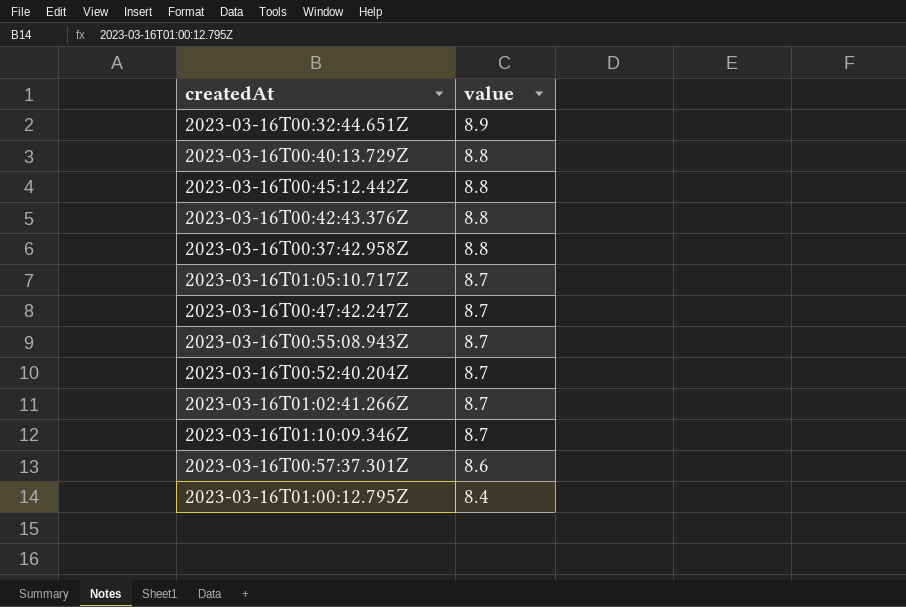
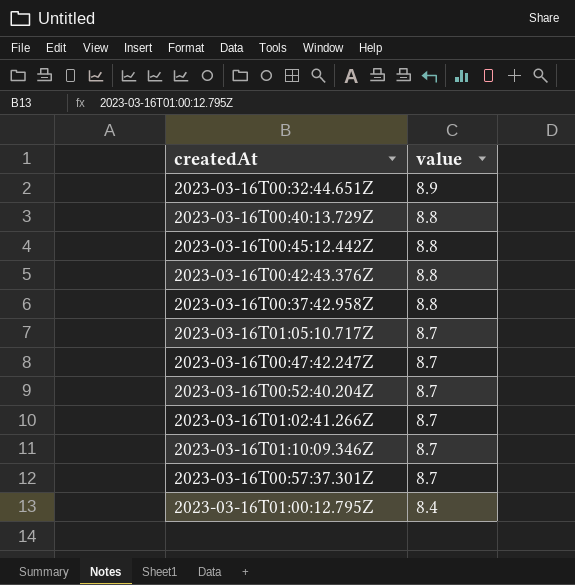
row 2023-03-16T00:55:08.943Z: 8.7 -> none
2023-03-16T00:57:37.301Z | value: 8.6 -> 8.7

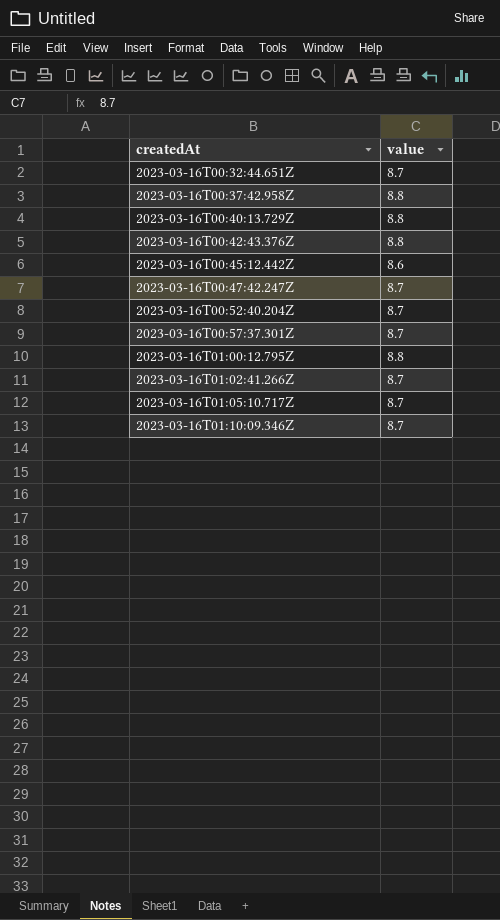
row order: value descending -> createdAt ascending
2023-03-16T00:32:44.651Z | value: 8.9 -> 8.7
2023-03-16T00:45:12.442Z | value: 8.8 -> 8.6
2023-03-16T01:00:12.795Z | value: 8.4 -> 8.8

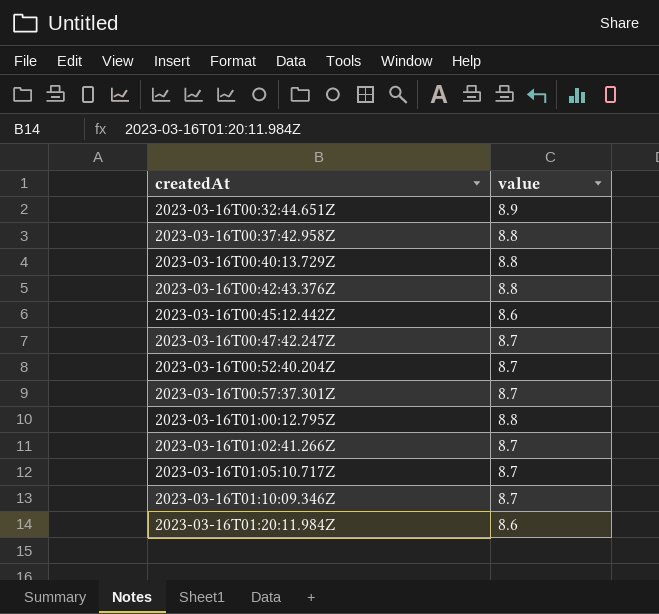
2023-03-16T00:32:44.651Z | value: 8.7 -> 8.9
row 2023-03-16T01:20:11.984Z: none -> 8.6

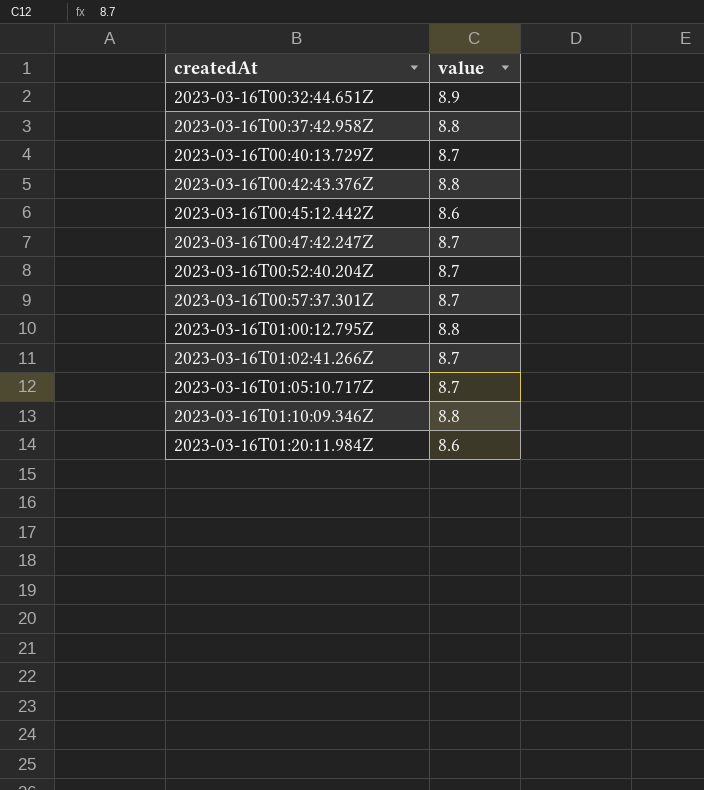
2023-03-16T00:40:13.729Z | value: 8.8 -> 8.7
2023-03-16T01:10:09.346Z | value: 8.7 -> 8.8

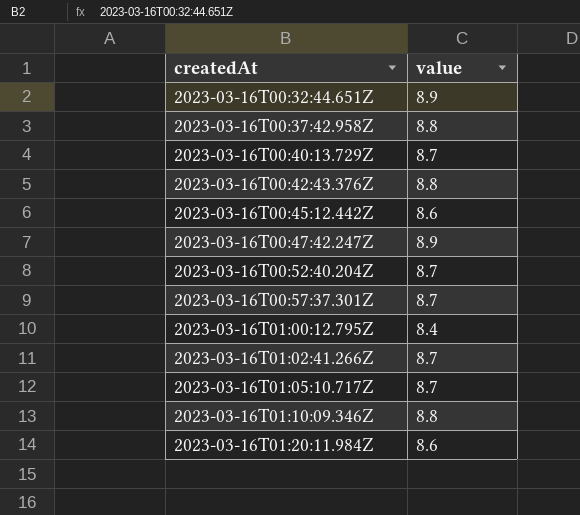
2023-03-16T00:47:42.247Z | value: 8.7 -> 8.9
2023-03-16T01:00:12.795Z | value: 8.8 -> 8.4

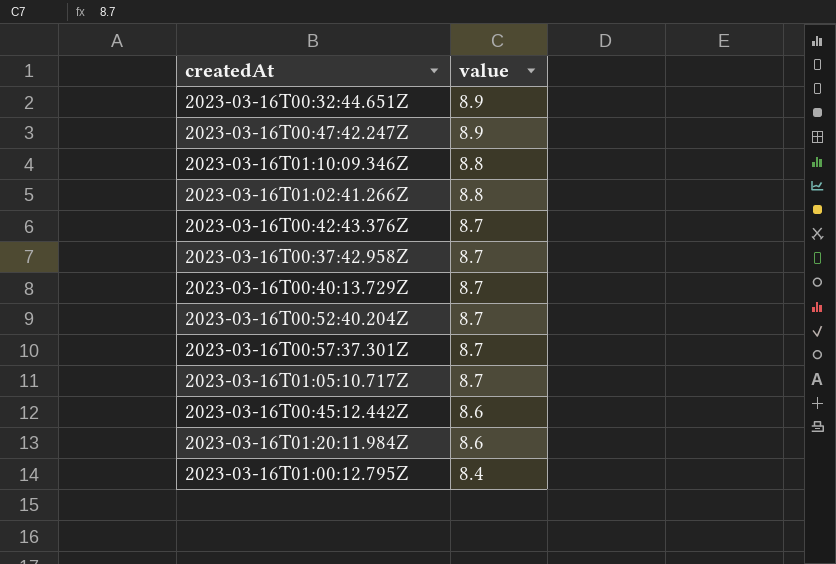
row order: createdAt ascending -> value descending
2023-03-16T01:02:41.266Z | value: 8.7 -> 8.8
2023-03-16T00:42:43.376Z | value: 8.8 -> 8.7
2023-03-16T00:37:42.958Z | value: 8.8 -> 8.7

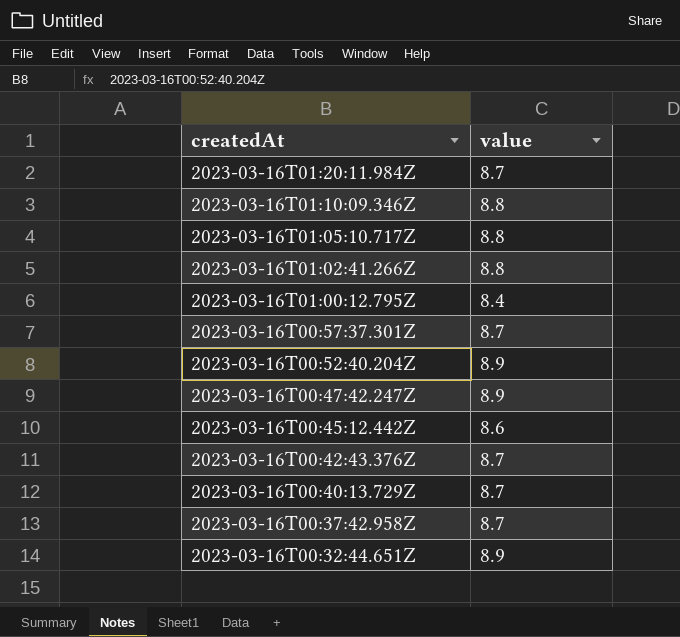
row order: value descending -> createdAt descending
2023-03-16T01:20:11.984Z | value: 8.6 -> 8.7
2023-03-16T01:05:10.717Z | value: 8.7 -> 8.8
2023-03-16T00:52:40.204Z | value: 8.7 -> 8.9

